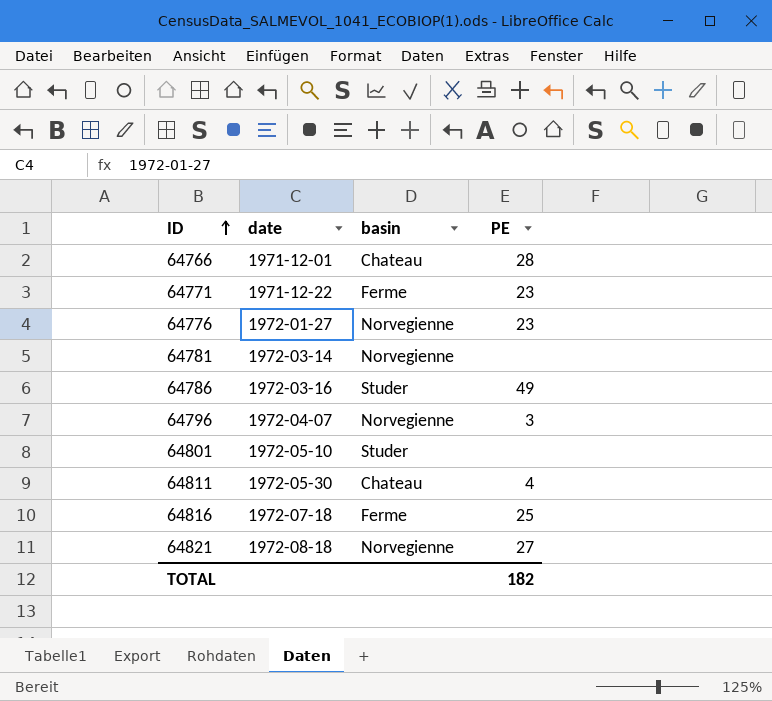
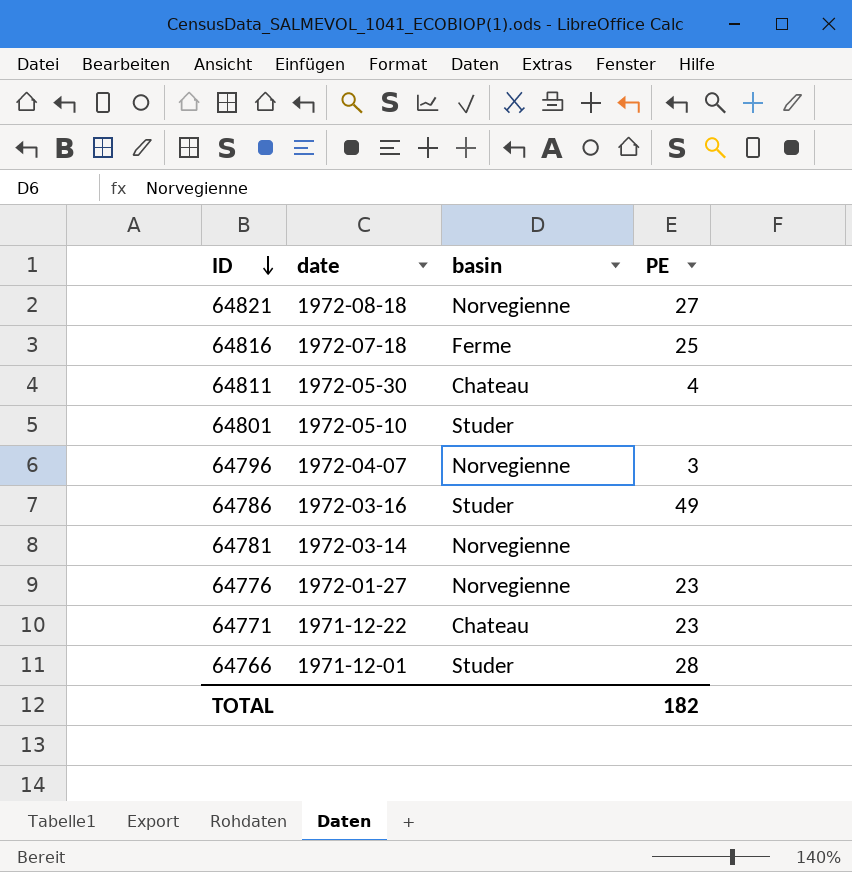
row order: ID ascending -> ID descending
64771 | basin: Ferme -> Chateau
64766 | basin: Chateau -> Studer

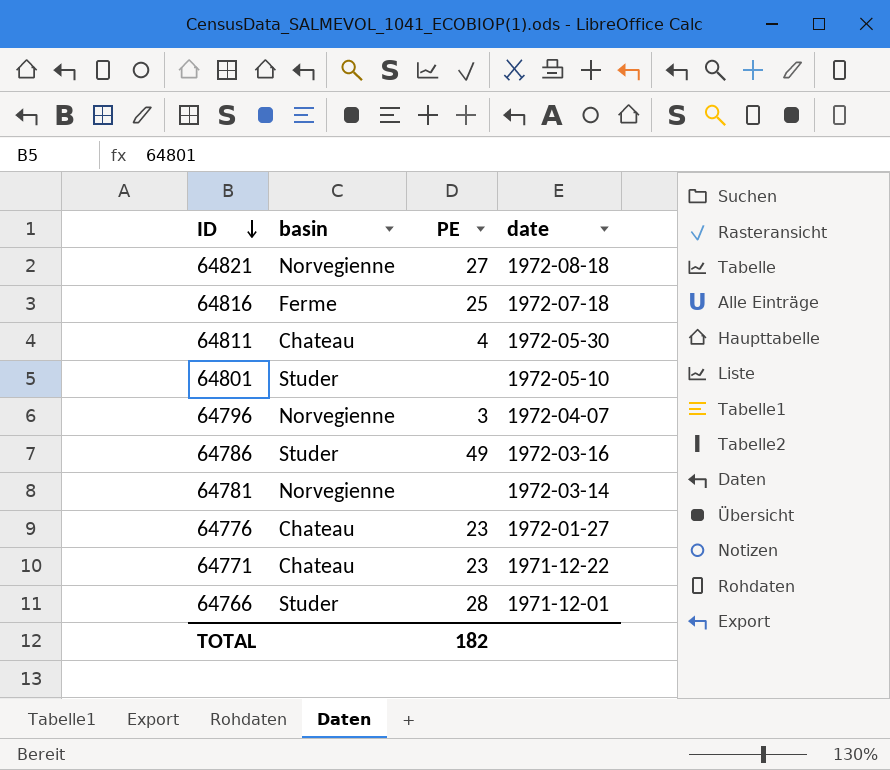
column date | position: 2 -> 4
64776 | basin: Norvegienne -> Chateau

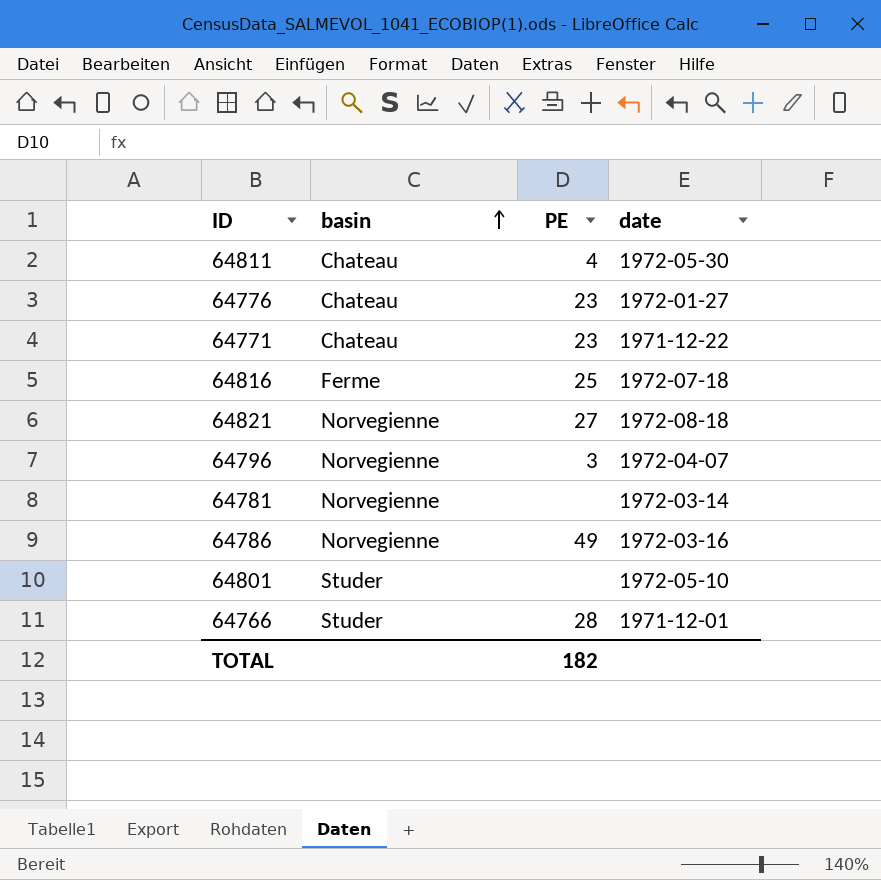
row order: ID descending -> basin ascending
64786 | basin: Studer -> Norvegienne

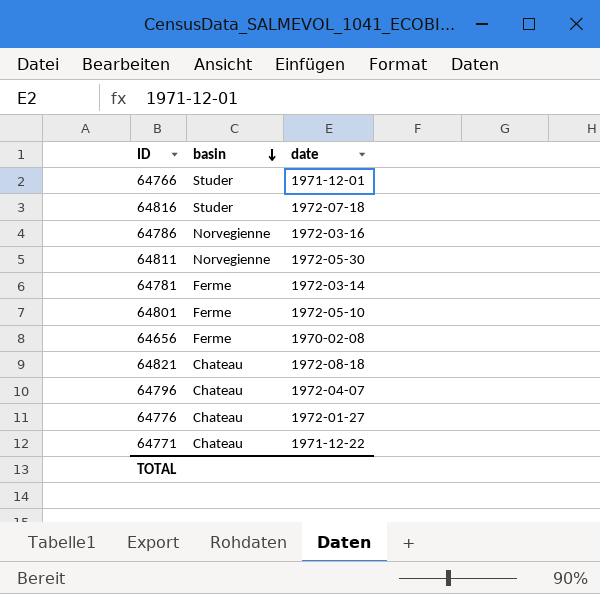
row order: basin ascending -> basin descending
column PE | position: 3 -> none
64816 | basin: Ferme -> Studer
64811 | basin: Chateau -> Norvegienne
64781 | basin: Norvegienne -> Ferme
64801 | basin: Studer -> Ferme
row 64656: none -> Ferme | 1970-02-08
64821 | basin: Norvegienne -> Chateau
64796 | basin: Norvegienne -> Chateau

